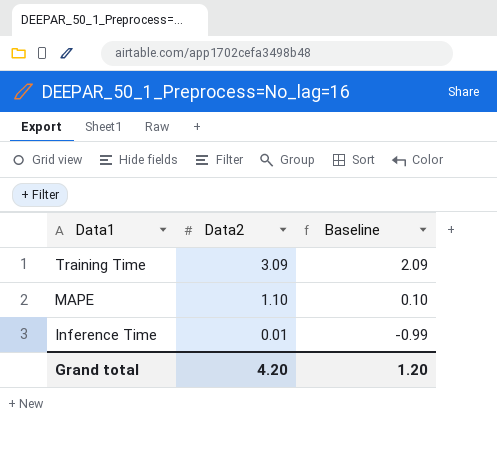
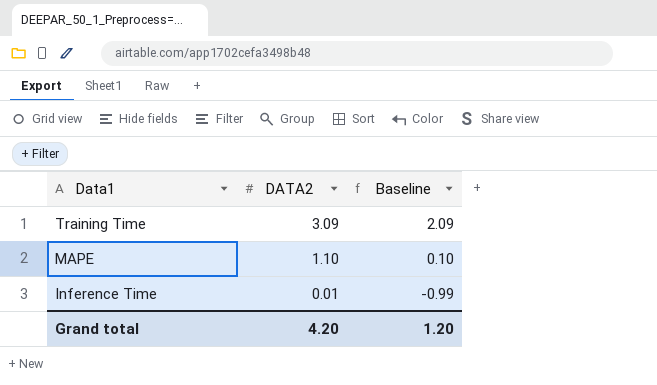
column name: Data2 -> DATA2

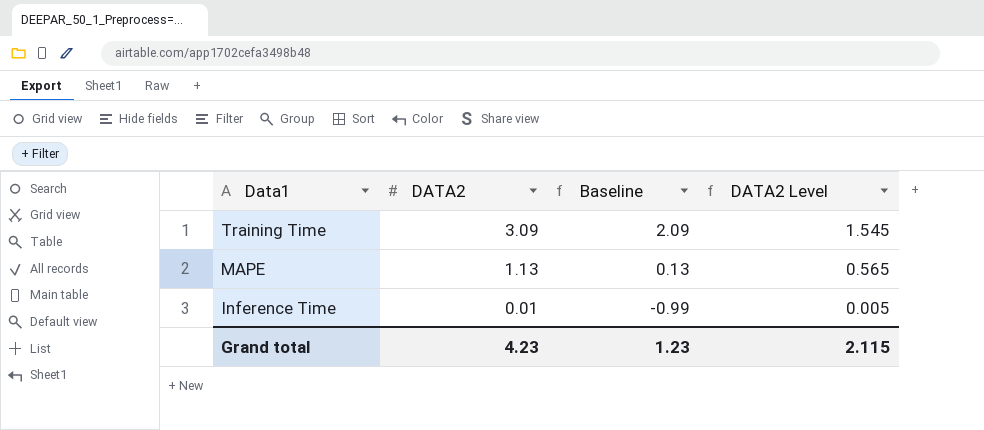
column DATA2 Level | formula: none -> [DATA2] * 0.5
MAPE | DATA2: 1.10 -> 1.13
MAPE | Baseline: 0.10 -> 0.13
Grand total | DATA2: 4.20 -> 4.23
Grand total | Baseline: 1.20 -> 1.23

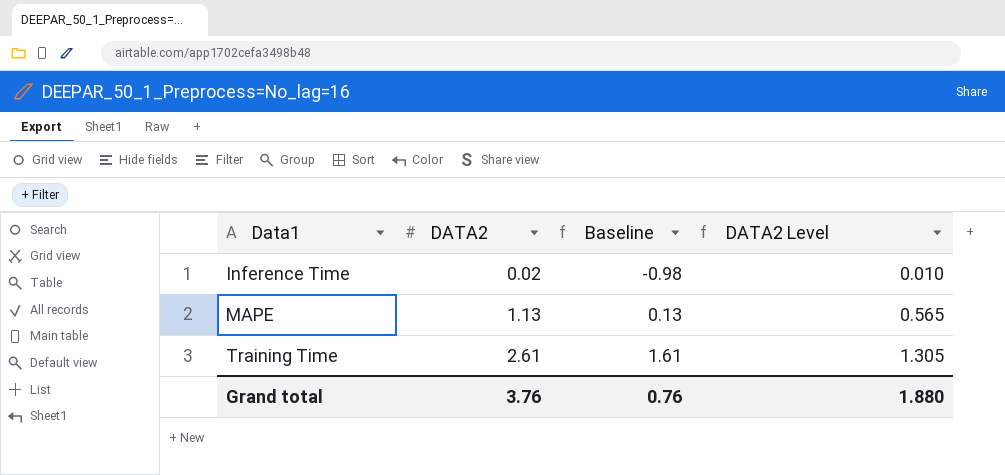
row order: Data1 descending -> Data1 ascending
Inference Time | DATA2: 0.01 -> 0.02
Inference Time | Baseline: -0.99 -> -0.98
Inference Time | DATA2 Level: 0.005 -> 0.010
Training Time | DATA2: 3.09 -> 2.61
Training Time | Baseline: 2.09 -> 1.61
Training Time | DATA2 Level: 1.545 -> 1.305
Grand total | DATA2: 4.23 -> 3.76
Grand total | Baseline: 1.23 -> 0.76
Grand total | DATA2 Level: 2.115 -> 1.880

